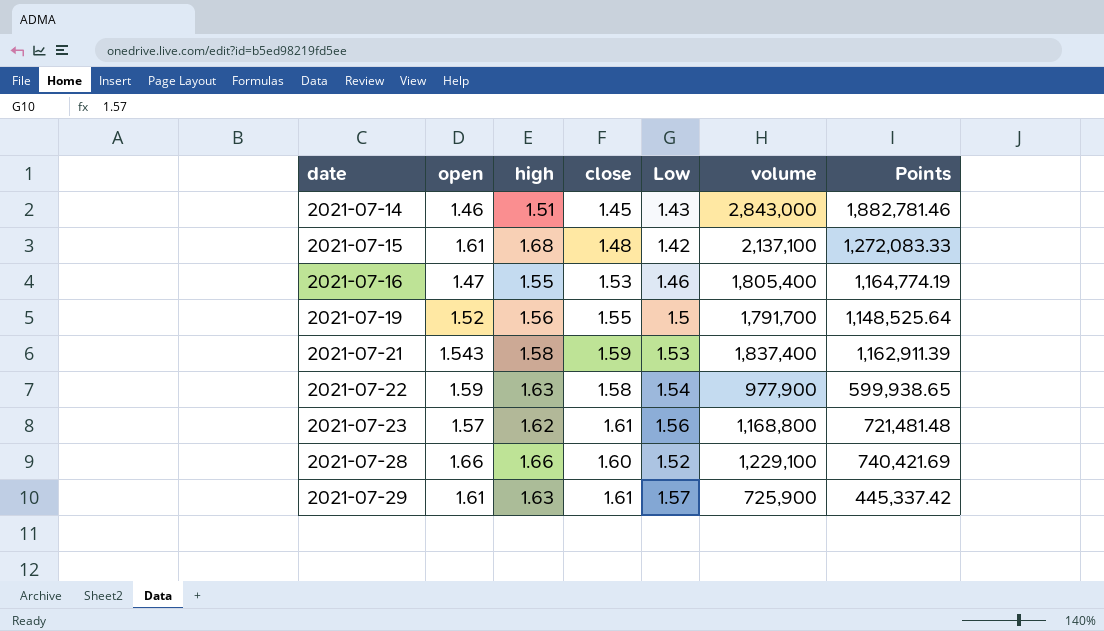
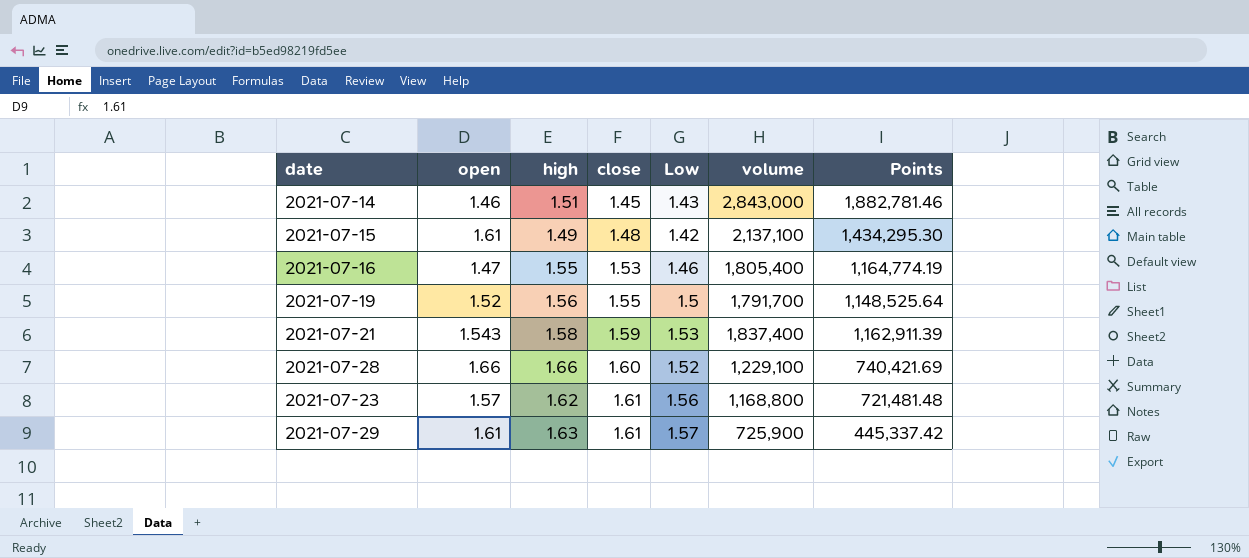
row order: date ascending -> close ascending
row 2021-07-22: 1.59 | 1.63 | 1.58 | 1.54 | 977,900 | 599,938.65 -> none
2021-07-15 | high: 1.68 -> 1.49
2021-07-15 | Points: 1,272,083.33 -> 1,434,295.30

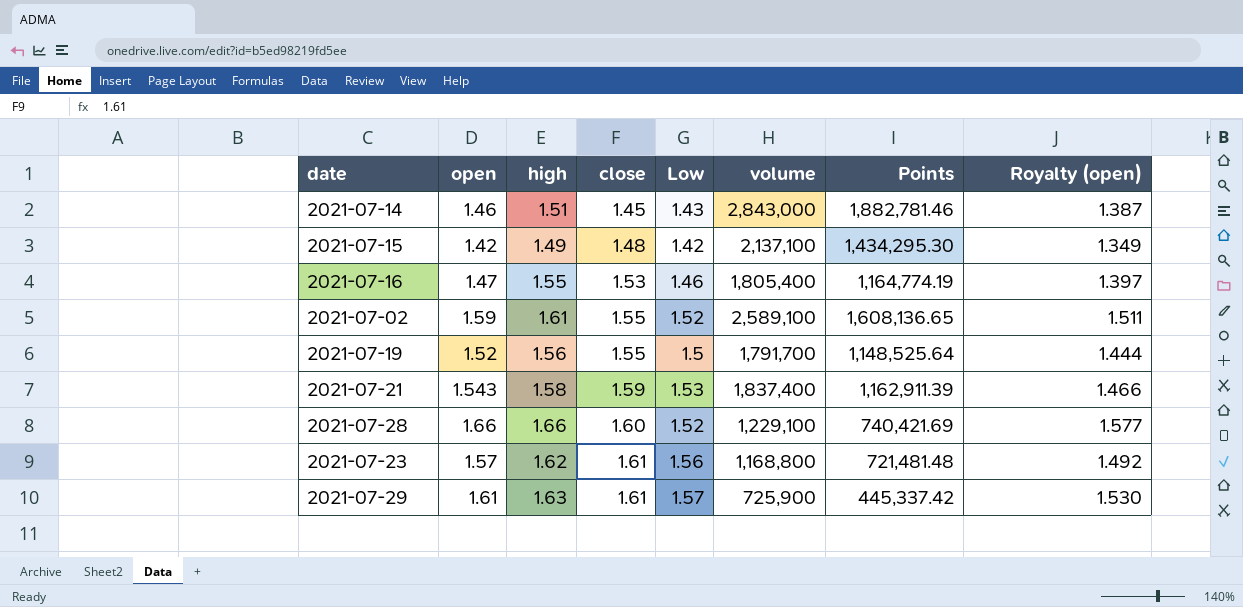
column Royalty (open) | formula: none -> [open] * 0.95
2021-07-15 | open: 1.61 -> 1.42
row 2021-07-02: none -> 1.59 | 1.61 | 1.55 | 1.52 | 2,589,100 | 1,608,136.65 | 1.511

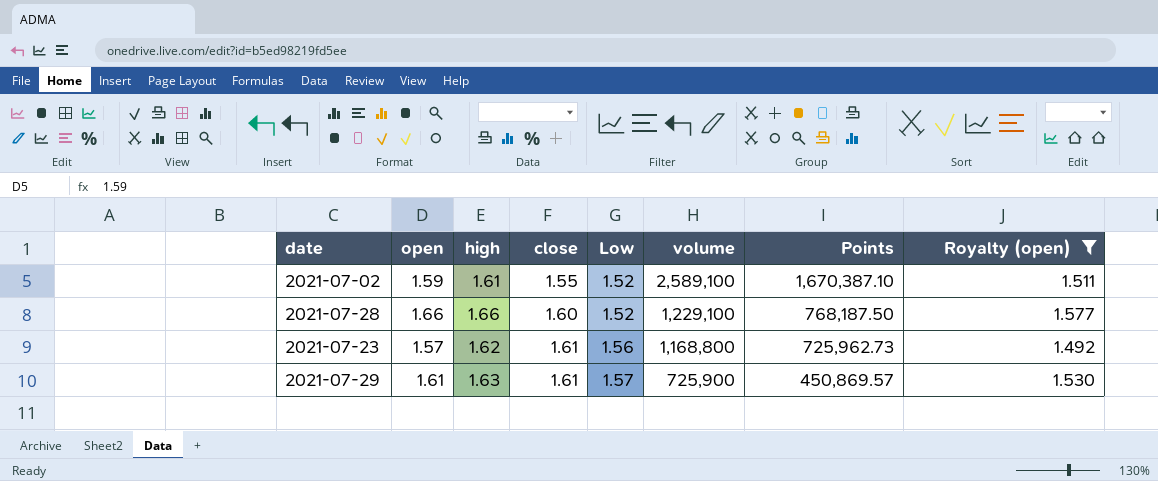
filter: none -> Royalty (open) >= 1.492
column Points | formula: [volume] / [high] -> [volume] / [close]

